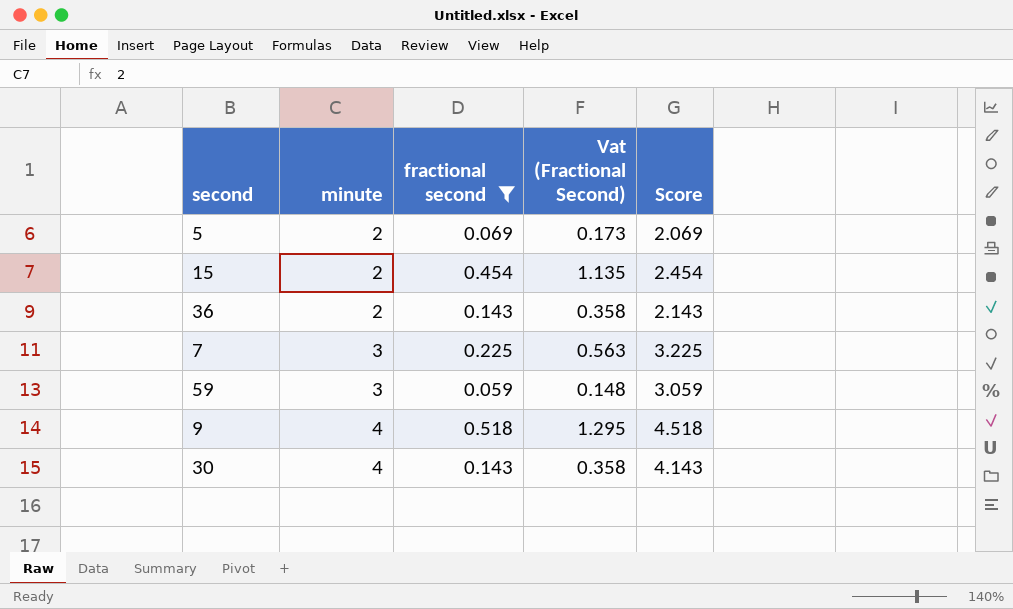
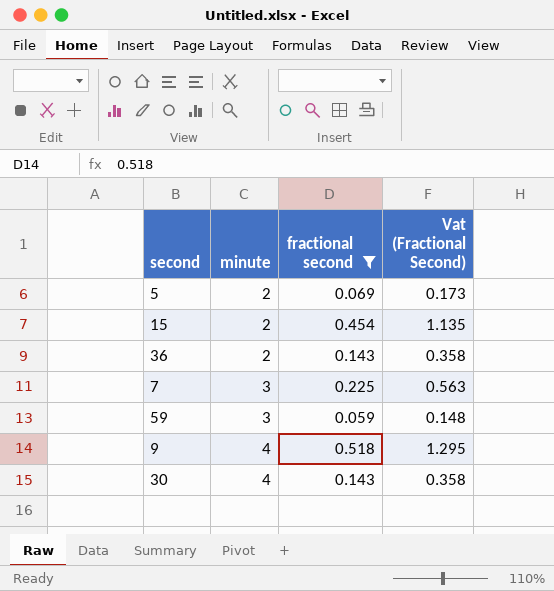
column Score | formula: [minute] + [fractional second] -> none

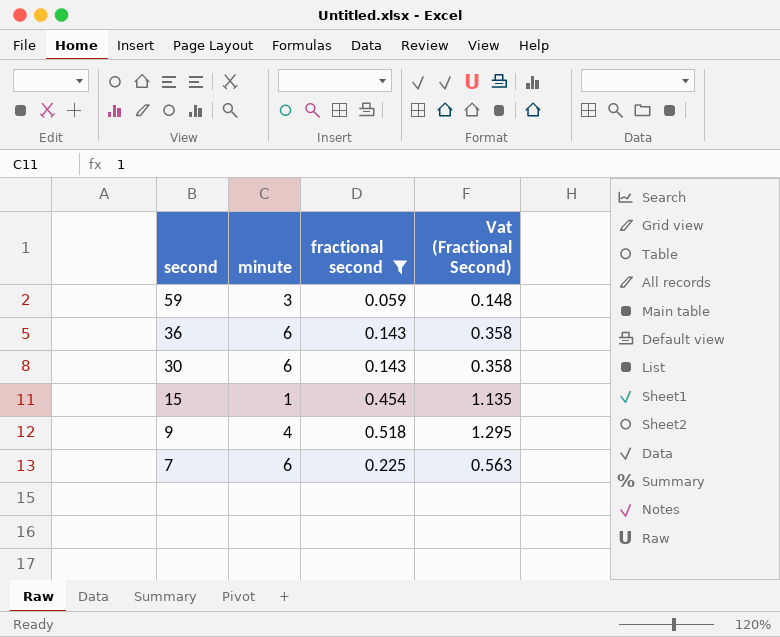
row order: minute ascending -> second descending
row 5: 2 | 0.069 | 0.173 -> none
36 | minute: 2 -> 6
30 | minute: 4 -> 6
15 | minute: 2 -> 1
7 | minute: 3 -> 6

